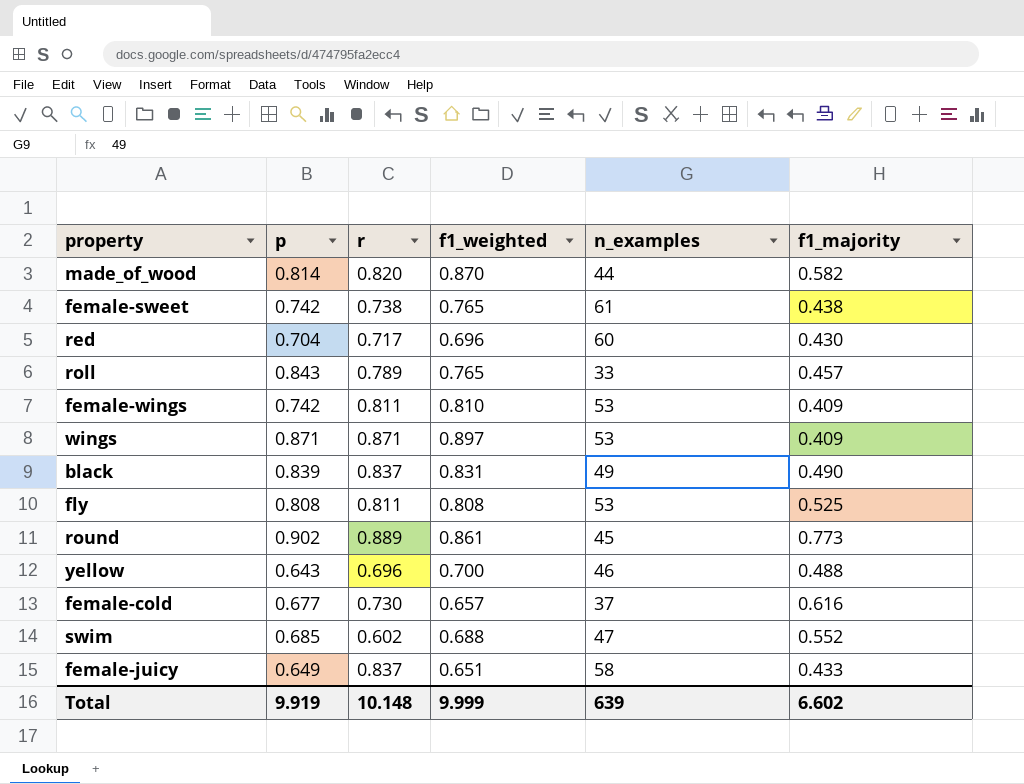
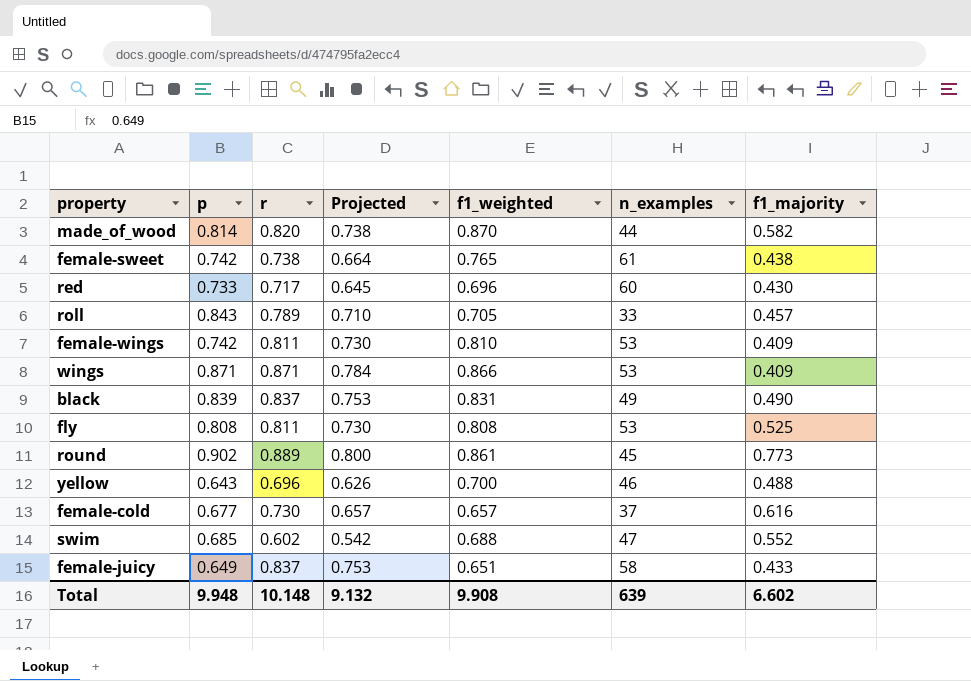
column Projected | formula: none -> [r] * 0.9
red | p: 0.704 -> 0.733
roll | f1_weighted: 0.765 -> 0.705
wings | f1_weighted: 0.897 -> 0.866
Total | p: 9.919 -> 9.948
Total | f1_weighted: 9.999 -> 9.908

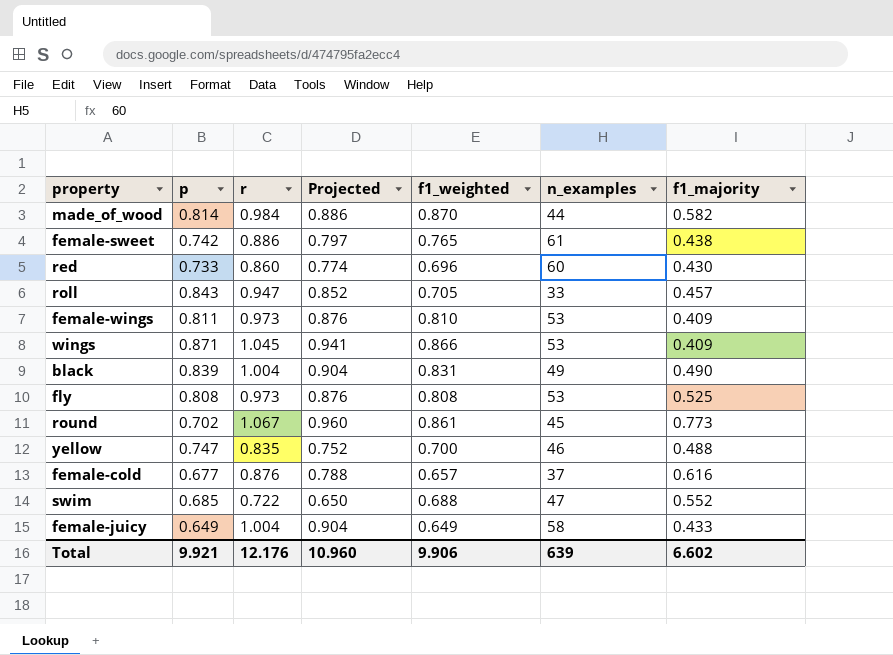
made_of_wood | r: 0.820 -> 0.984
made_of_wood | Projected: 0.738 -> 0.886
female-sweet | r: 0.738 -> 0.886
female-sweet | Projected: 0.664 -> 0.797
red | r: 0.717 -> 0.860
red | Projected: 0.645 -> 0.774
roll | r: 0.789 -> 0.947
roll | Projected: 0.710 -> 0.852
female-wings | p: 0.742 -> 0.811
female-wings | r: 0.811 -> 0.973
female-wings | Projected: 0.730 -> 0.876
wings | r: 0.871 -> 1.045
wings | Projected: 0.784 -> 0.941
black | r: 0.837 -> 1.004
black | Projected: 0.753 -> 0.904
fly | r: 0.811 -> 0.973
fly | Projected: 0.730 -> 0.876
round | p: 0.902 -> 0.702
round | r: 0.889 -> 1.067
round | Projected: 0.800 -> 0.960
yellow | p: 0.643 -> 0.747
yellow | r: 0.696 -> 0.835
yellow | Projected: 0.626 -> 0.752
female-cold | r: 0.730 -> 0.876
female-cold | Projected: 0.657 -> 0.788
swim | r: 0.602 -> 0.722
swim | Projected: 0.542 -> 0.650
female-juicy | r: 0.837 -> 1.004
female-juicy | Projected: 0.753 -> 0.904
female-juicy | f1_weighted: 0.651 -> 0.649
Total | p: 9.948 -> 9.921
Total | r: 10.148 -> 12.176
Total | Projected: 9.132 -> 10.960
Total | f1_weighted: 9.908 -> 9.906

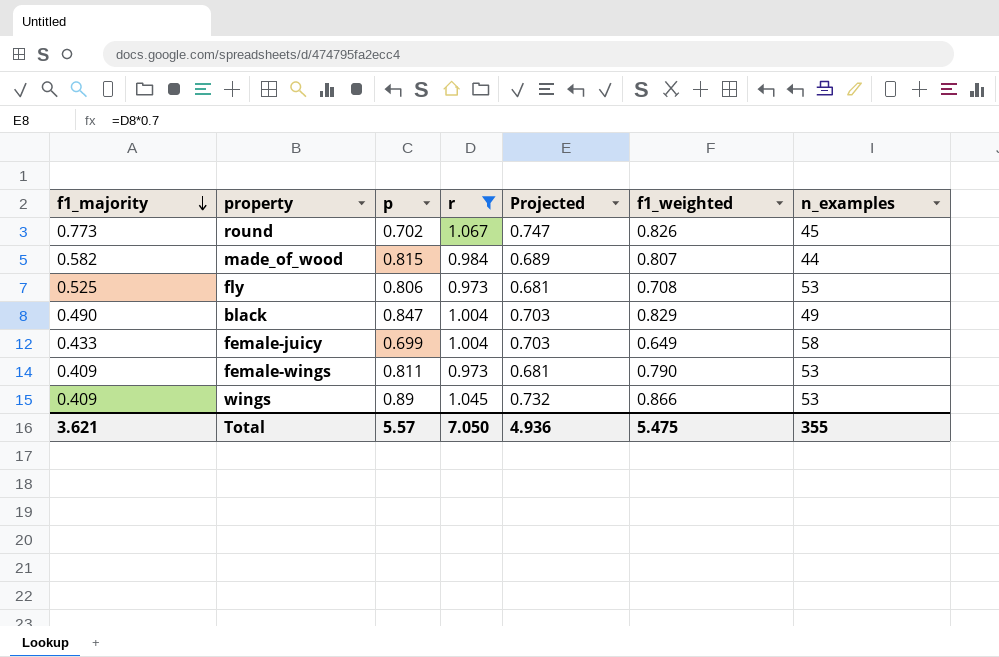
filter: none -> r >= 0.973
row order: none -> f1_majority descending
column f1_majority | position: 7 -> 1
column Projected | formula: [r] * 0.9 -> [r] * 0.7
round | f1_weighted: 0.861 -> 0.826
made_of_wood | p: 0.814 -> 0.815
made_of_wood | f1_weighted: 0.870 -> 0.807
fly | p: 0.808 -> 0.806
fly | f1_weighted: 0.808 -> 0.708
black | p: 0.839 -> 0.847
black | f1_weighted: 0.831 -> 0.829
female-juicy | p: 0.649 -> 0.699
female-wings | f1_weighted: 0.810 -> 0.790
wings | p: 0.871 -> 0.89
Total | f1_majority: 6.602 -> 3.621
Total | p: 9.921 -> 5.57
Total | r: 12.176 -> 7.050
Total | Projected: 10.960 -> 4.936
Total | f1_weighted: 9.906 -> 5.475
Total | n_examples: 639 -> 355

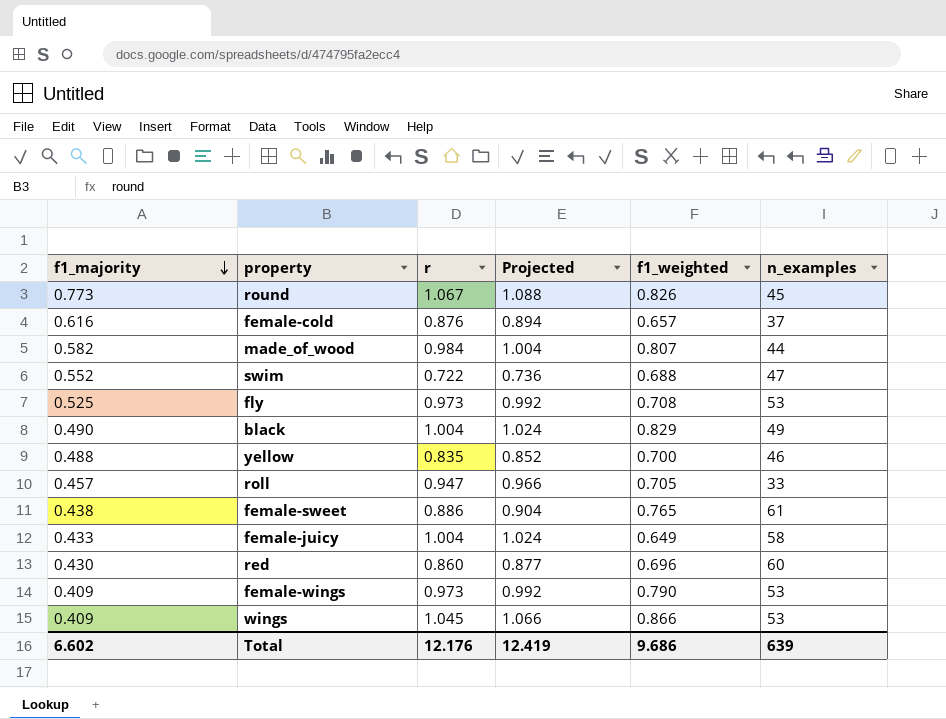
filter: r >= 0.973 -> none
column p | position: 3 -> none
column Projected | formula: [r] * 0.7 -> [r] * 1.02
Total | f1_majority: 3.621 -> 6.602
Total | r: 7.050 -> 12.176
Total | Projected: 4.936 -> 12.419
Total | f1_weighted: 5.475 -> 9.686
Total | n_examples: 355 -> 639

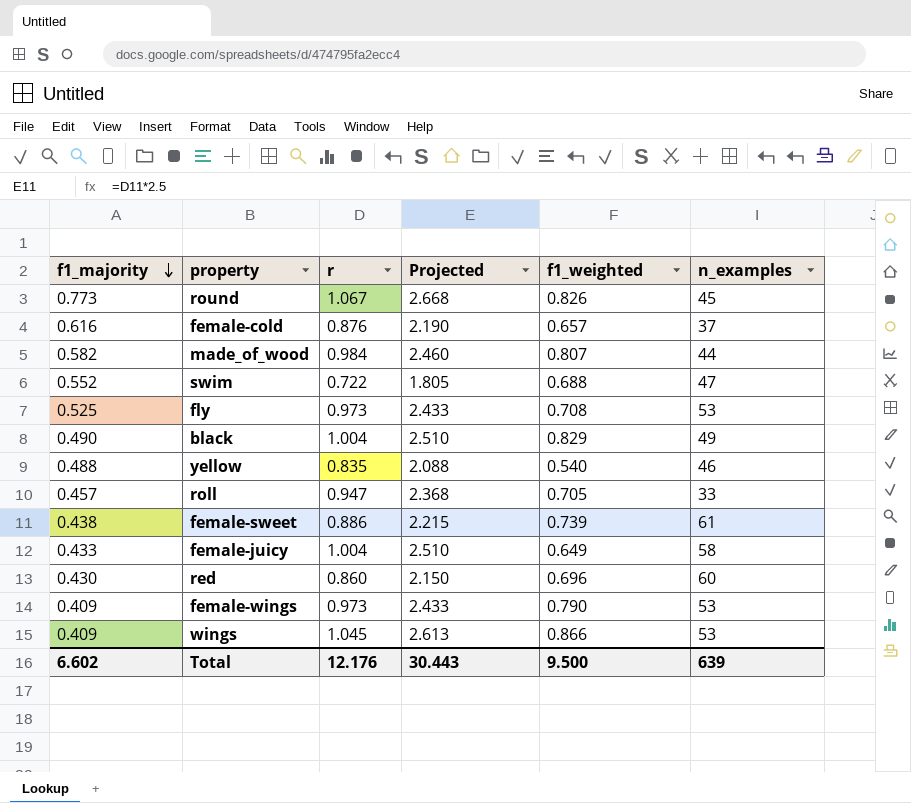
column Projected | formula: [r] * 1.02 -> [r] * 2.5
yellow | f1_weighted: 0.700 -> 0.540
female-sweet | f1_weighted: 0.765 -> 0.739
Total | Projected: 12.419 -> 30.443
Total | f1_weighted: 9.686 -> 9.500

